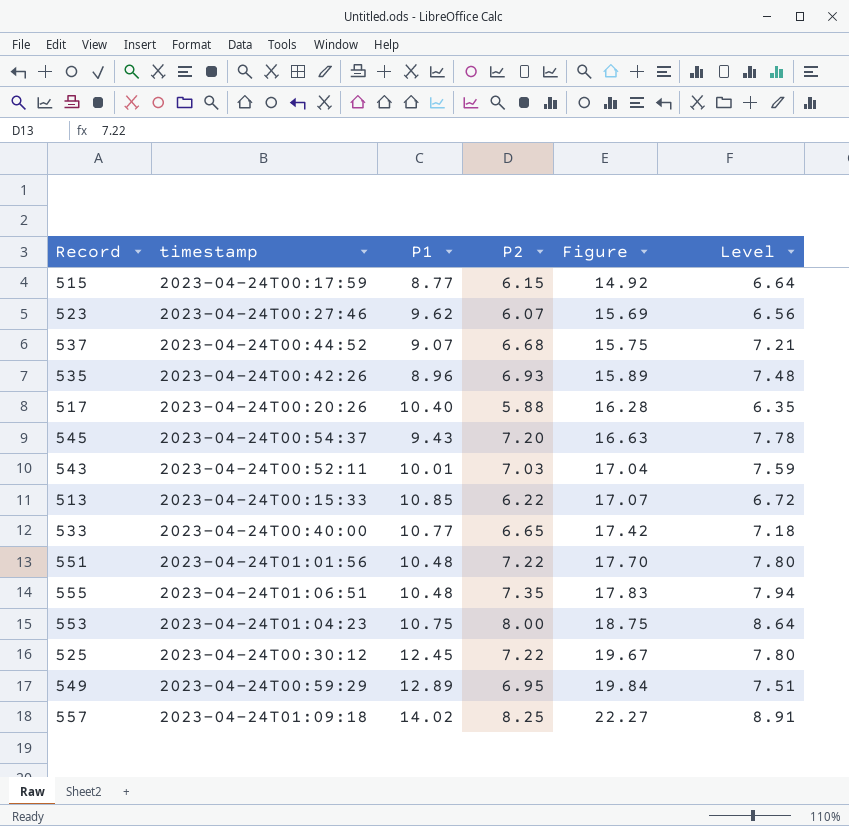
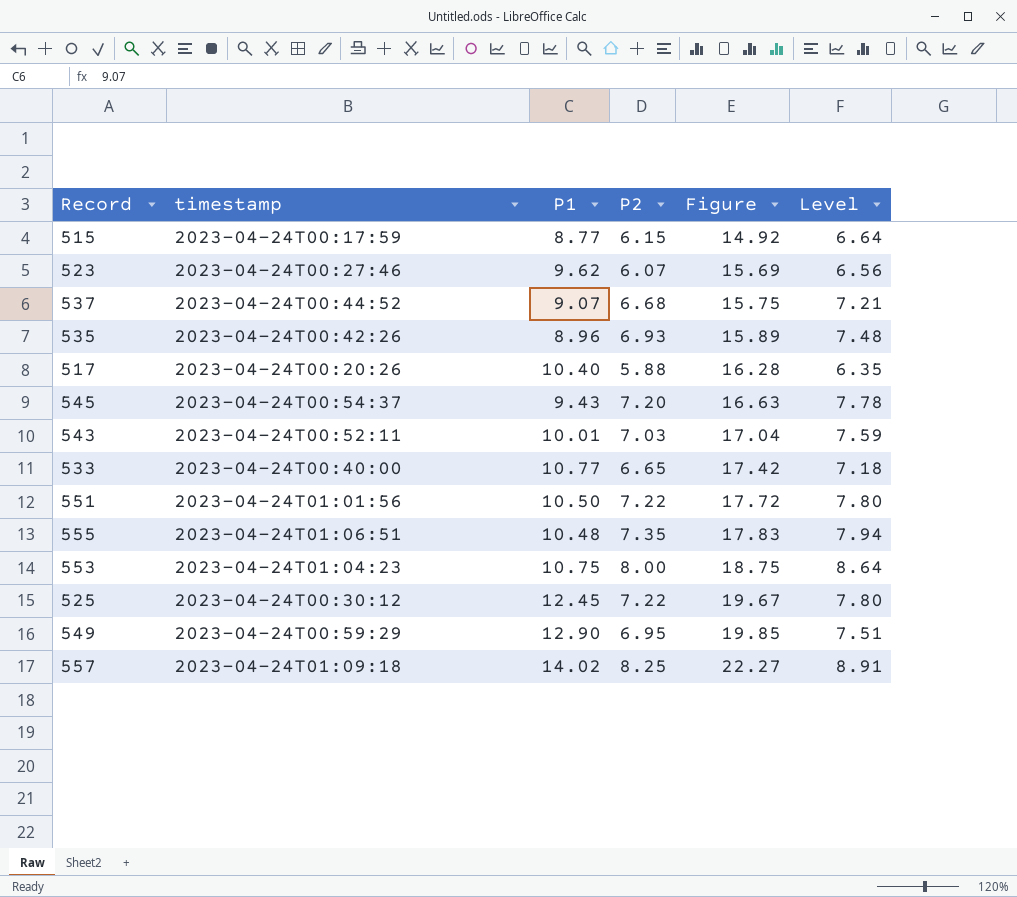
row 513: 2023-04-24T00:15:33 | 10.85 | 6.22 | 17.07 | 6.72 -> none
551 | P1: 10.48 -> 10.50
551 | Figure: 17.70 -> 17.72
549 | P1: 12.89 -> 12.90
549 | Figure: 19.84 -> 19.85

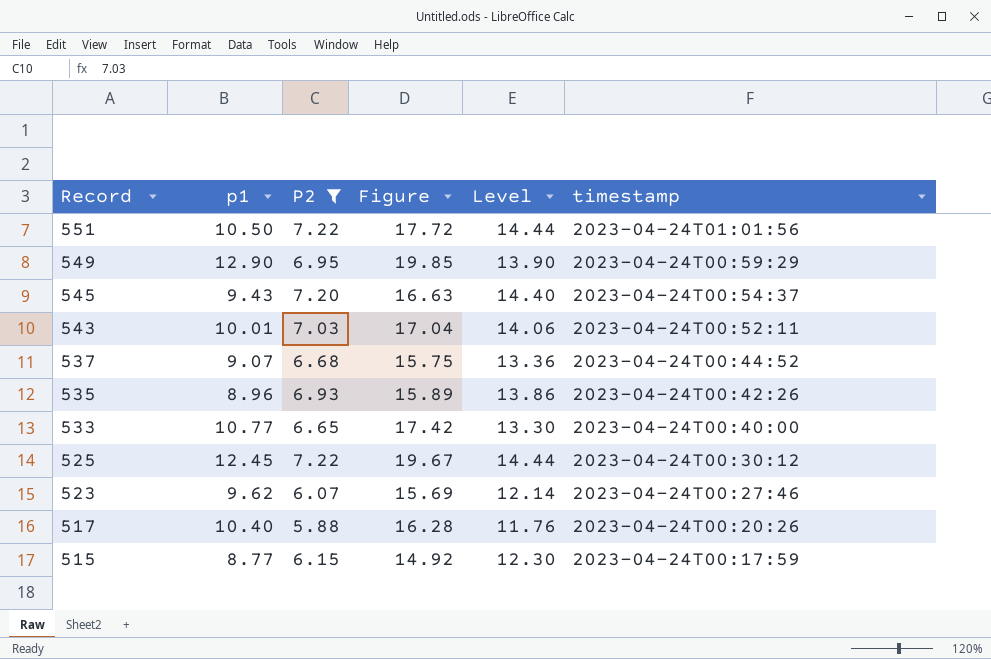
filter: none -> P2 <= 7.22
row order: Figure ascending -> Record descending
column name: P1 -> p1
column Level | formula: [P2] * 1.08 -> [P2] * 2
column timestamp | position: 2 -> 6

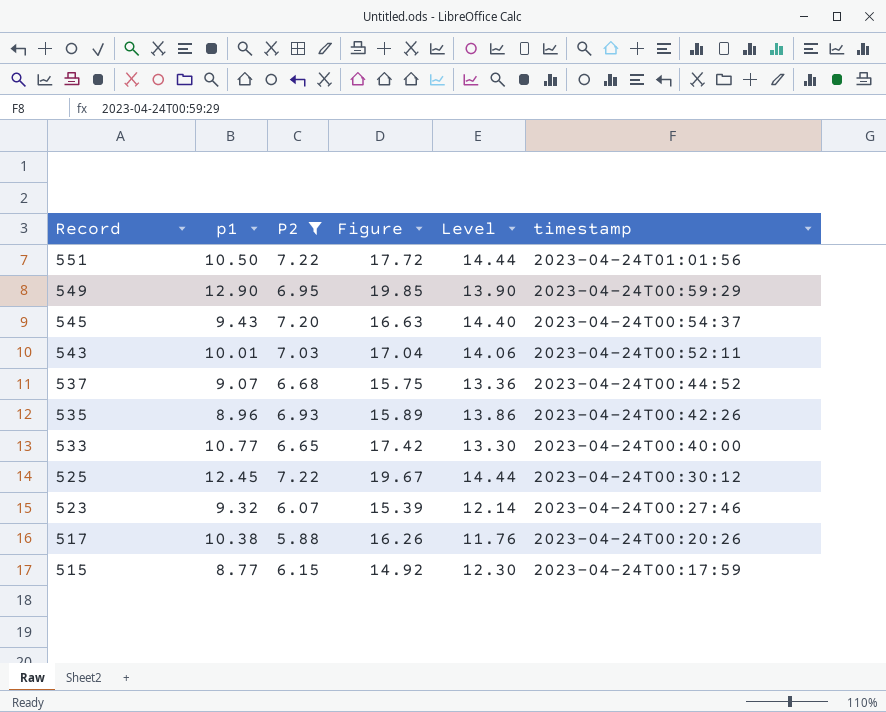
523 | p1: 9.62 -> 9.32
523 | Figure: 15.69 -> 15.39
517 | p1: 10.40 -> 10.38
517 | Figure: 16.28 -> 16.26

